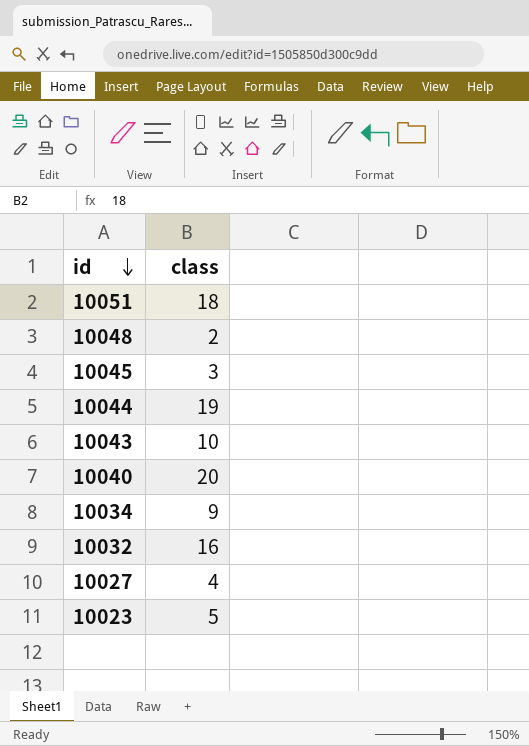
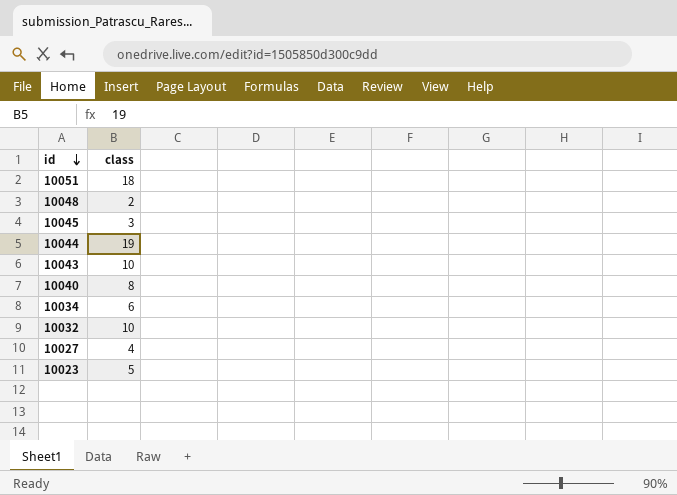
10040 | class: 20 -> 8
10034 | class: 9 -> 6
10032 | class: 16 -> 10

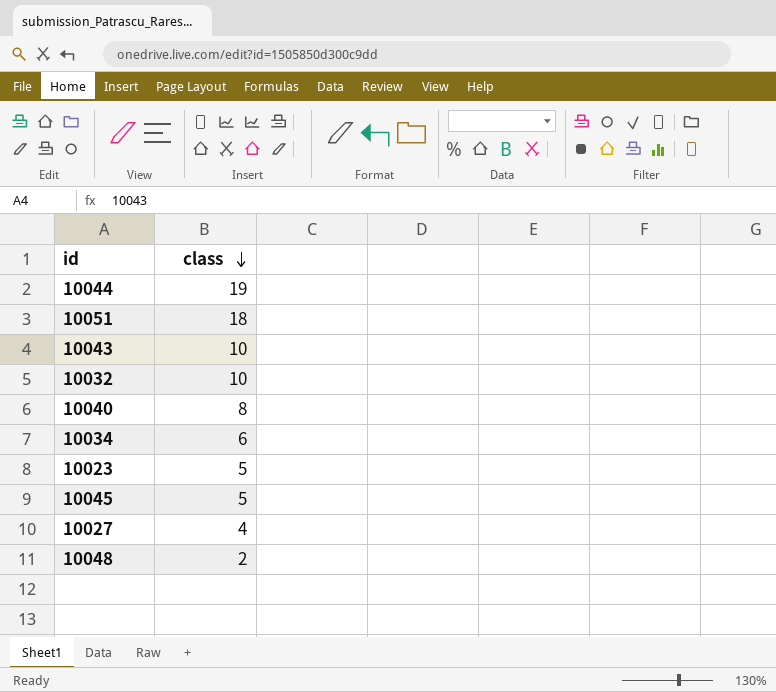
row order: id descending -> class descending
10045 | class: 3 -> 5

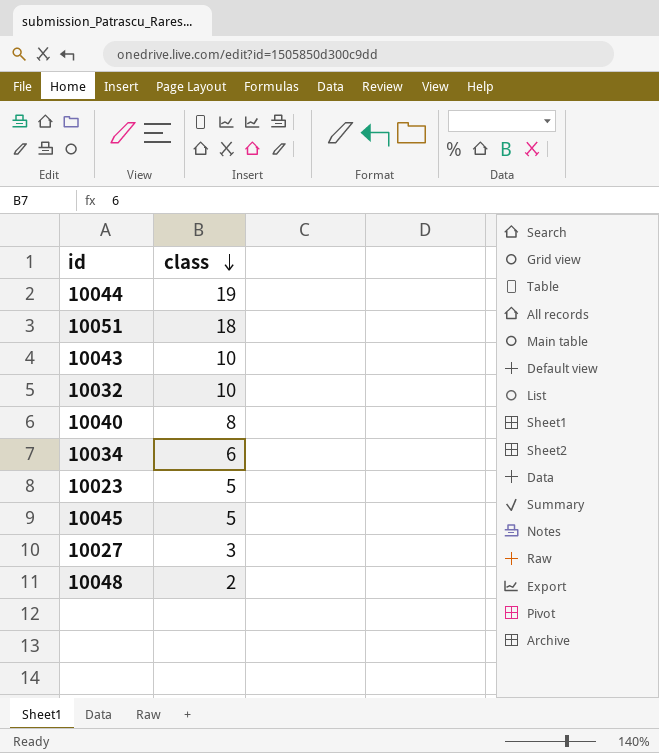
10027 | class: 4 -> 3

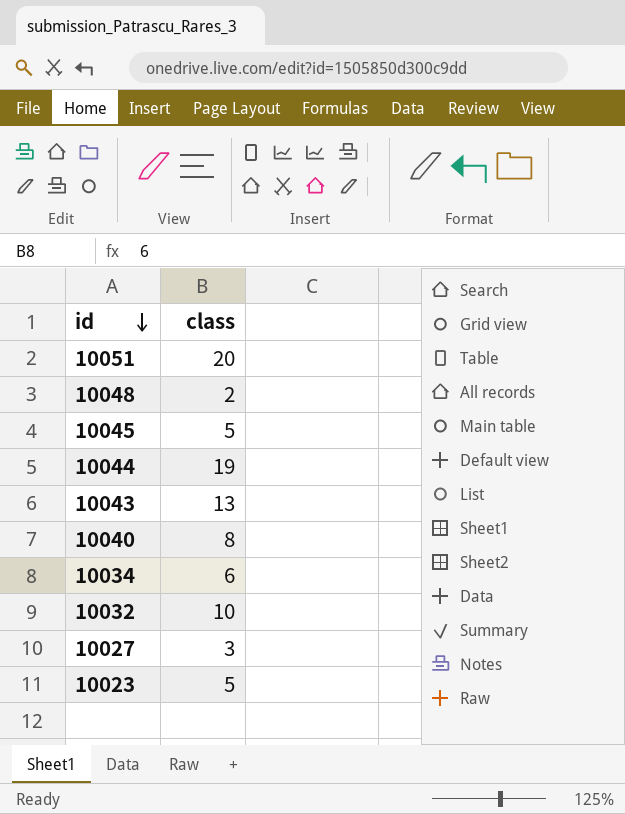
row order: class descending -> id descending
10051 | class: 18 -> 20
10043 | class: 10 -> 13

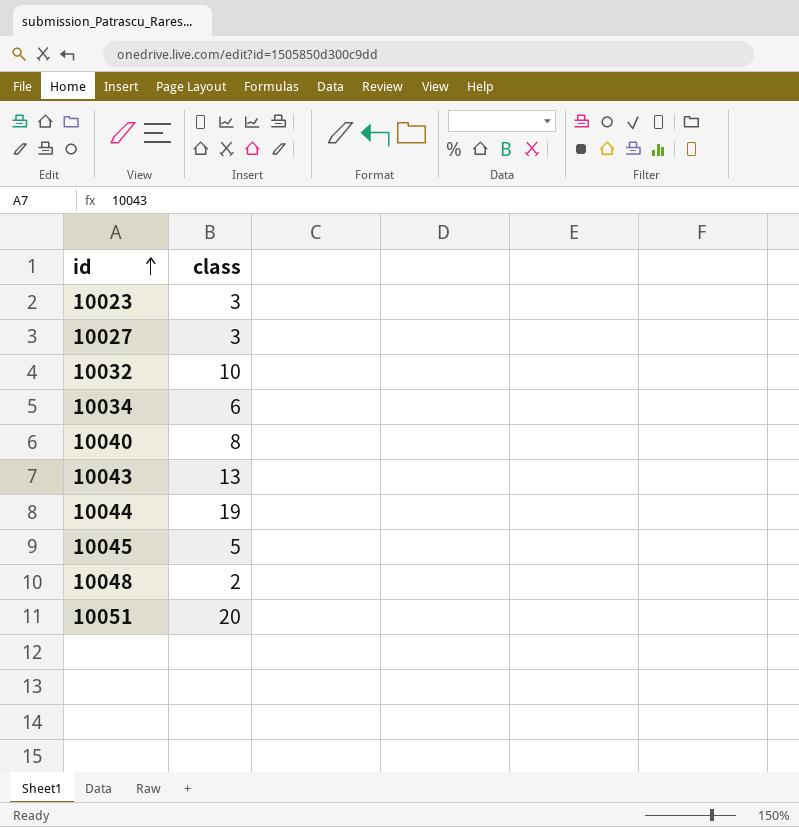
row order: id descending -> id ascending
10023 | class: 5 -> 3

